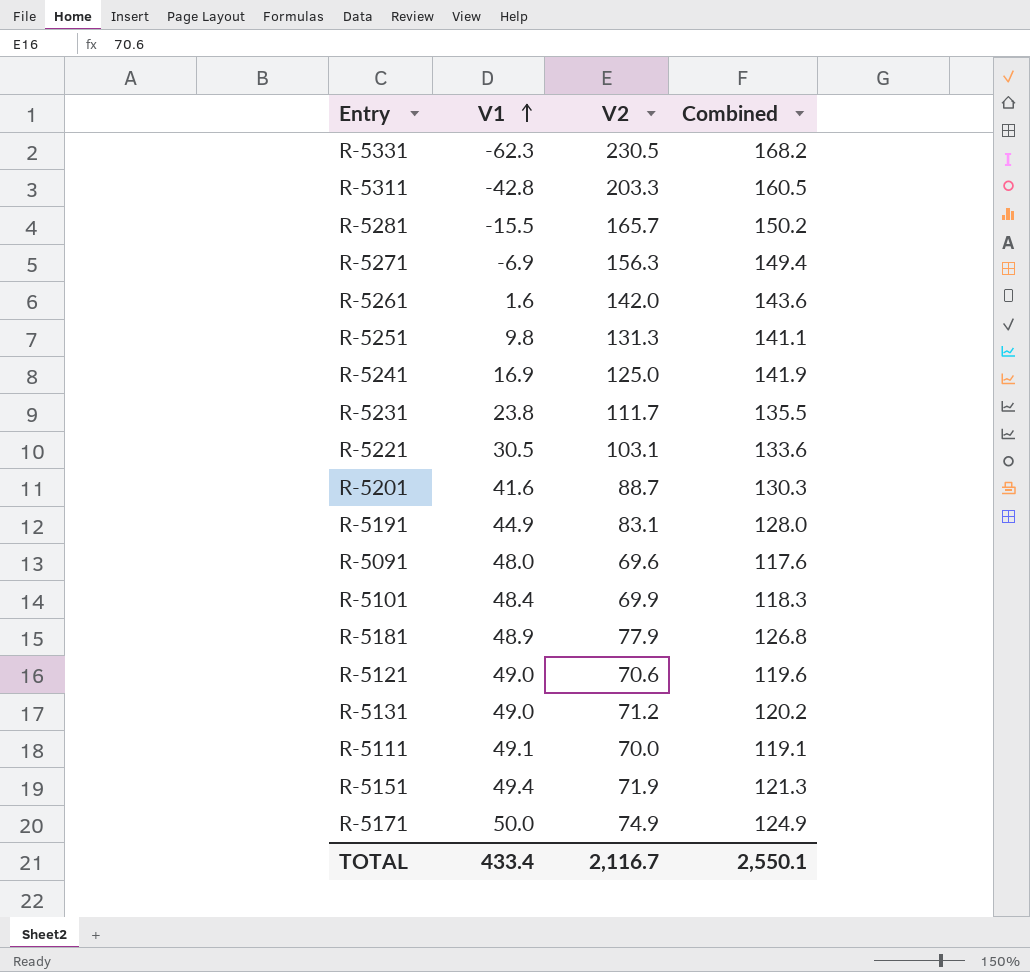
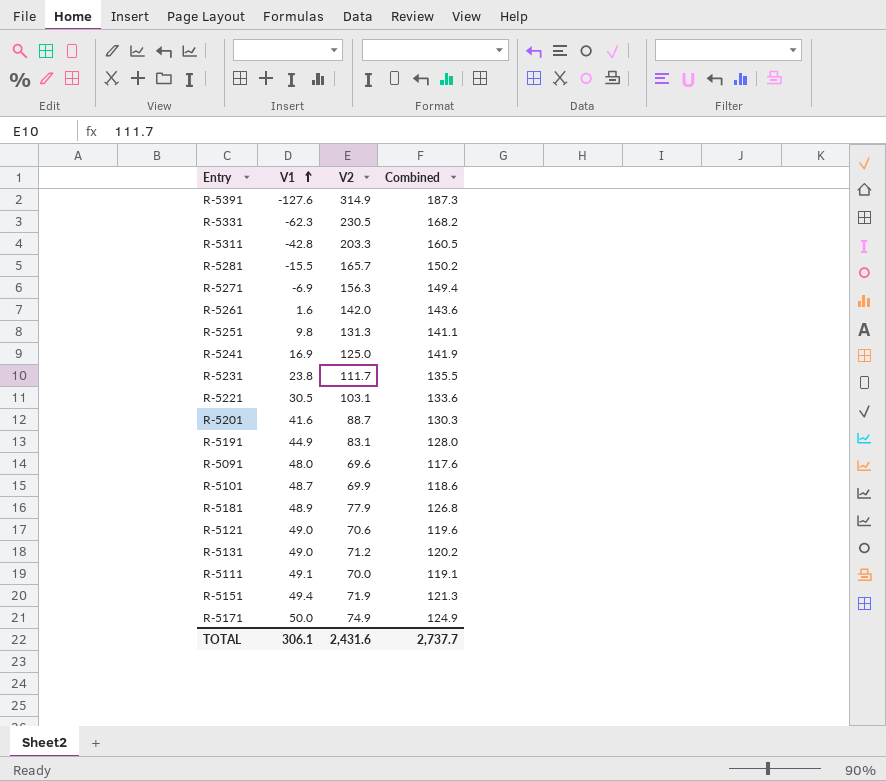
row R-5391: none -> -127.6 | 314.9 | 187.3
R-5101 | V1: 48.4 -> 48.7
R-5101 | Combined: 118.3 -> 118.6
TOTAL | V1: 433.4 -> 306.1
TOTAL | V2: 2,116.7 -> 2,431.6
TOTAL | Combined: 2,550.1 -> 2,737.7

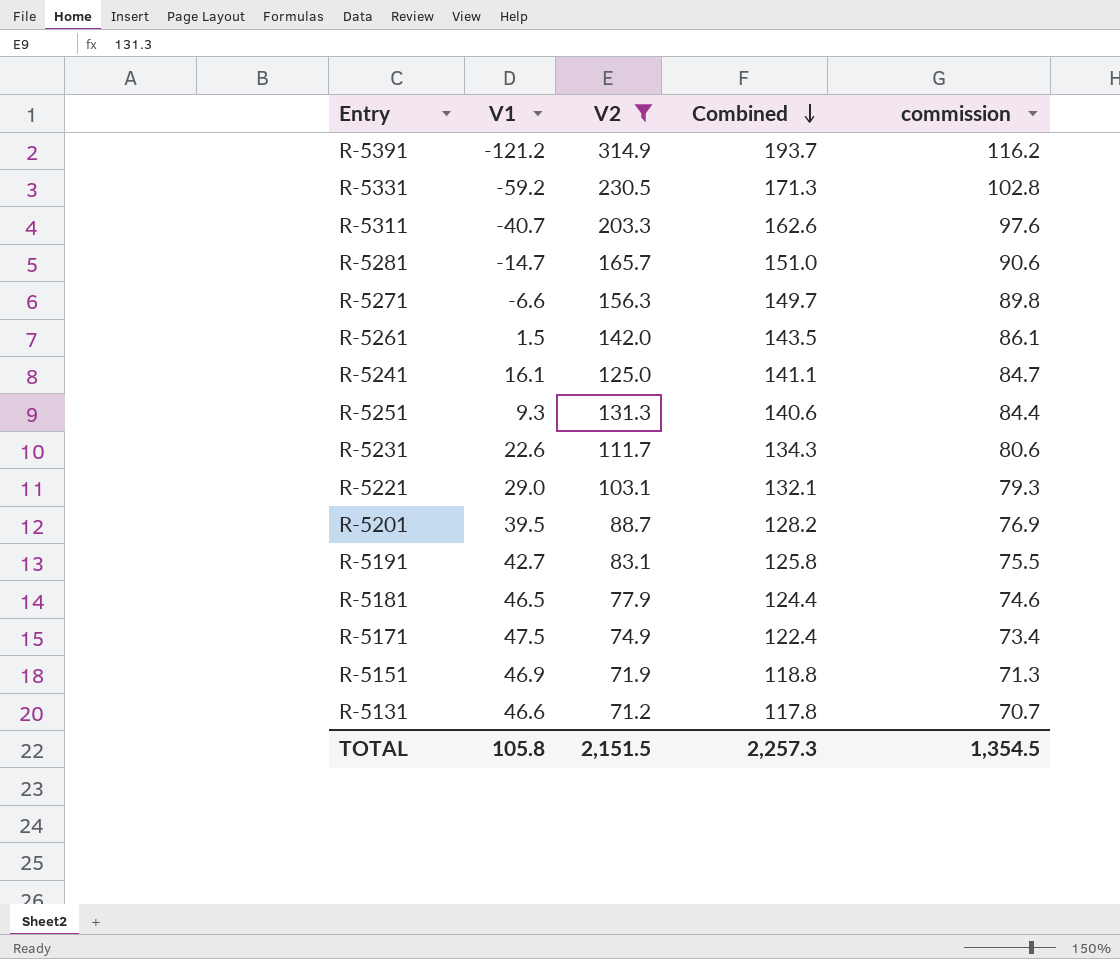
filter: none -> V2 >= 71.2
row order: V1 ascending -> Combined descending
column commission | formula: none -> [Combined] * 0.6
R-5391 | V1: -127.6 -> -121.2
R-5391 | Combined: 187.3 -> 193.7
R-5331 | V1: -62.3 -> -59.2
R-5331 | Combined: 168.2 -> 171.3
R-5311 | V1: -42.8 -> -40.7
R-5311 | Combined: 160.5 -> 162.6
R-5281 | V1: -15.5 -> -14.7
R-5281 | Combined: 150.2 -> 151.0
R-5271 | V1: -6.9 -> -6.6
R-5271 | Combined: 149.4 -> 149.7
R-5261 | V1: 1.6 -> 1.5
R-5261 | Combined: 143.6 -> 143.5
R-5241 | V1: 16.9 -> 16.1
R-5241 | Combined: 141.9 -> 141.1
R-5251 | V1: 9.8 -> 9.3
R-5251 | Combined: 141.1 -> 140.6
R-5231 | V1: 23.8 -> 22.6
R-5231 | Combined: 135.5 -> 134.3
R-5221 | V1: 30.5 -> 29.0
R-5221 | Combined: 133.6 -> 132.1
R-5201 | V1: 41.6 -> 39.5
R-5201 | Combined: 130.3 -> 128.2
R-5191 | V1: 44.9 -> 42.7
R-5191 | Combined: 128.0 -> 125.8
R-5181 | V1: 48.9 -> 46.5
R-5181 | Combined: 126.8 -> 124.4
R-5171 | V1: 50.0 -> 47.5
R-5171 | Combined: 124.9 -> 122.4
R-5151 | V1: 49.4 -> 46.9
R-5151 | Combined: 121.3 -> 118.8
R-5131 | V1: 49.0 -> 46.6
R-5131 | Combined: 120.2 -> 117.8
TOTAL | V1: 306.1 -> 105.8
TOTAL | V2: 2,431.6 -> 2,151.5
TOTAL | Combined: 2,737.7 -> 2,257.3

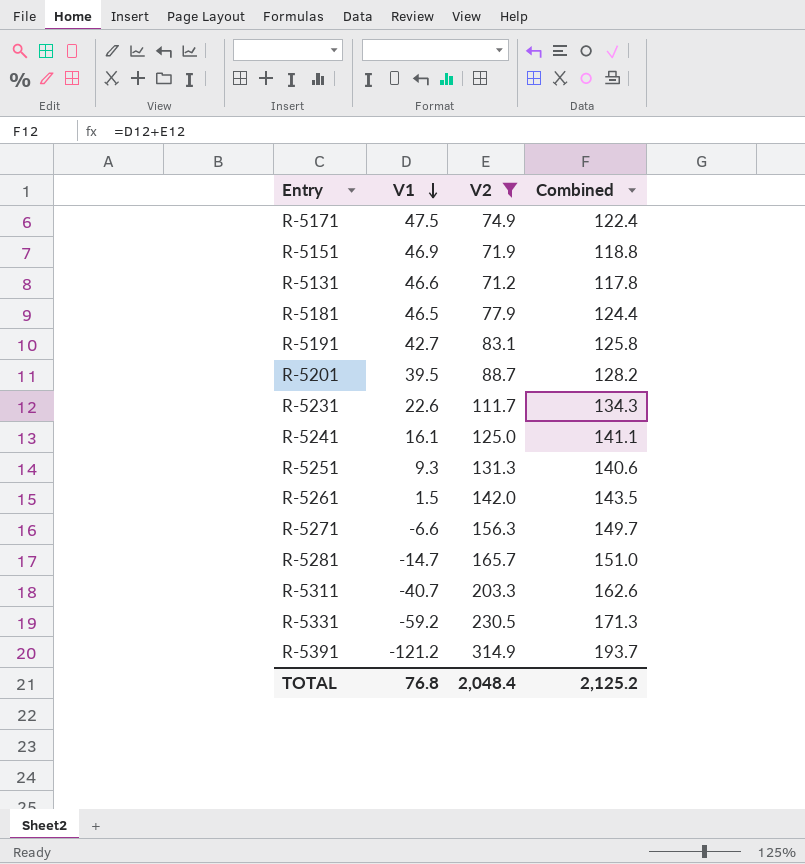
row order: Combined descending -> V1 descending
column commission | formula: [Combined] * 0.6 -> none
row R-5221: 29.0 | 103.1 | 132.1 | 79.3 -> none
TOTAL | V1: 105.8 -> 76.8
TOTAL | V2: 2,151.5 -> 2,048.4
TOTAL | Combined: 2,257.3 -> 2,125.2

